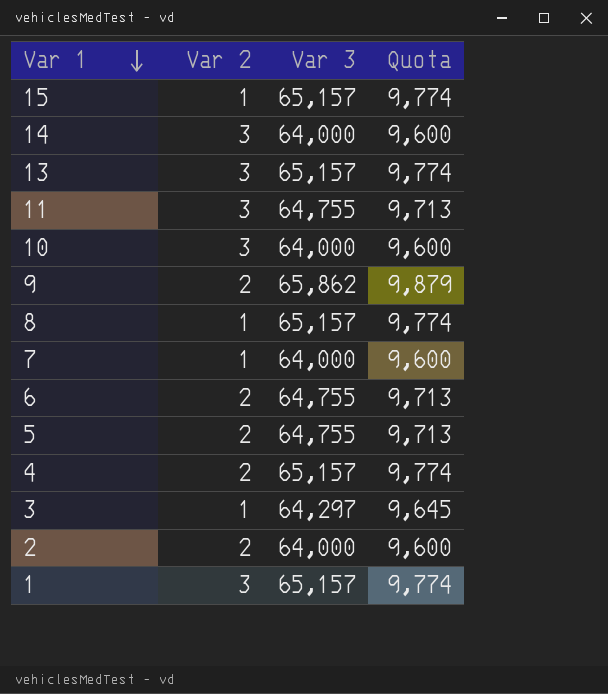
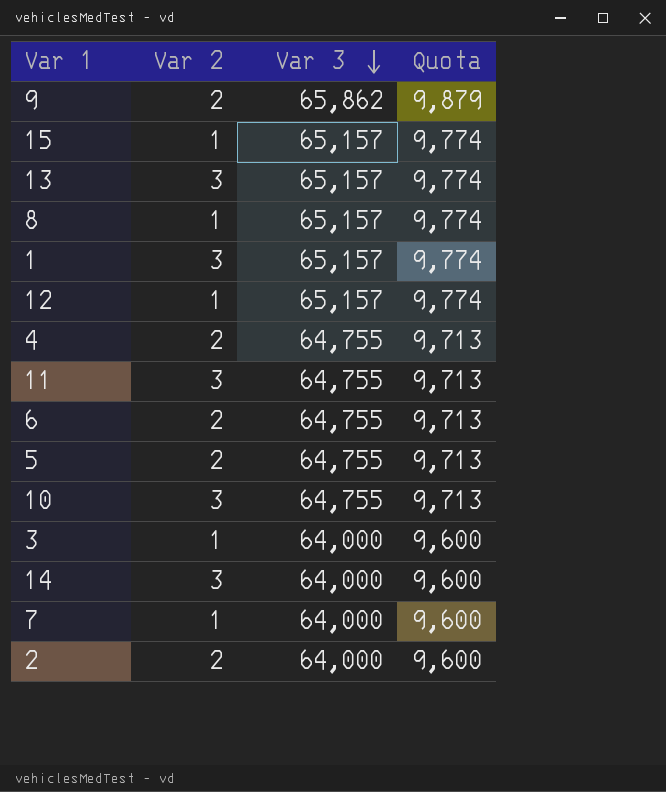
row order: Var 1 descending -> Var 3 descending
row 12: none -> 1 | 65,157 | 9,774
4 | Var 3: 65,157 -> 64,755
4 | Quota: 9,774 -> 9,713
10 | Var 3: 64,000 -> 64,755
10 | Quota: 9,600 -> 9,713
3 | Var 3: 64,297 -> 64,000
3 | Quota: 9,645 -> 9,600

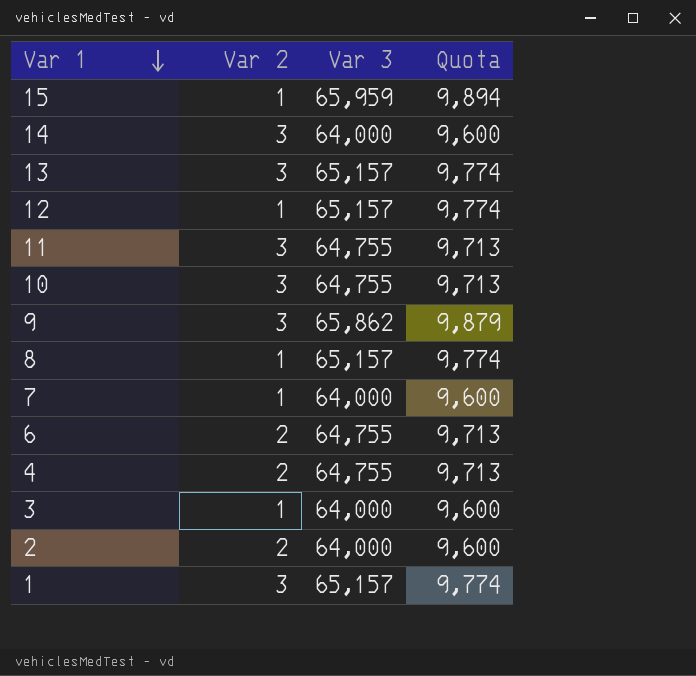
row order: Var 3 descending -> Var 1 descending
row 5: 2 | 64,755 | 9,713 -> none
15 | Var 3: 65,157 -> 65,959
15 | Quota: 9,774 -> 9,894
9 | Var 2: 2 -> 3

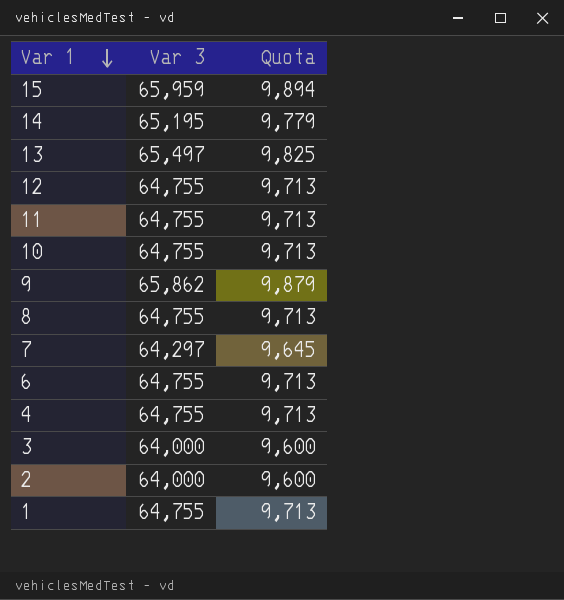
column Var 2 | position: 2 -> none
14 | Var 3: 64,000 -> 65,195
14 | Quota: 9,600 -> 9,779
13 | Var 3: 65,157 -> 65,497
13 | Quota: 9,774 -> 9,825
12 | Var 3: 65,157 -> 64,755
12 | Quota: 9,774 -> 9,713
8 | Var 3: 65,157 -> 64,755
8 | Quota: 9,774 -> 9,713
7 | Var 3: 64,000 -> 64,297
7 | Quota: 9,600 -> 9,645
1 | Var 3: 65,157 -> 64,755
1 | Quota: 9,774 -> 9,713

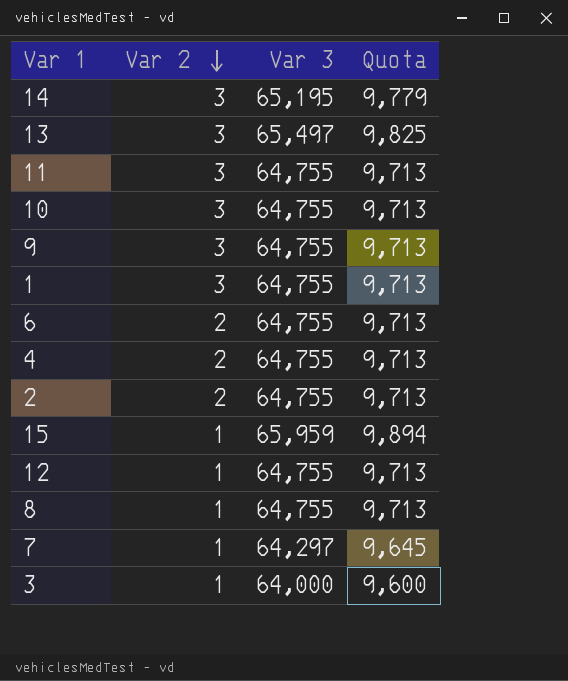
row order: Var 1 descending -> Var 2 descending
column Var 2 | position: none -> 2
9 | Var 3: 65,862 -> 64,755
9 | Quota: 9,879 -> 9,713
2 | Var 3: 64,000 -> 64,755
2 | Quota: 9,600 -> 9,713

